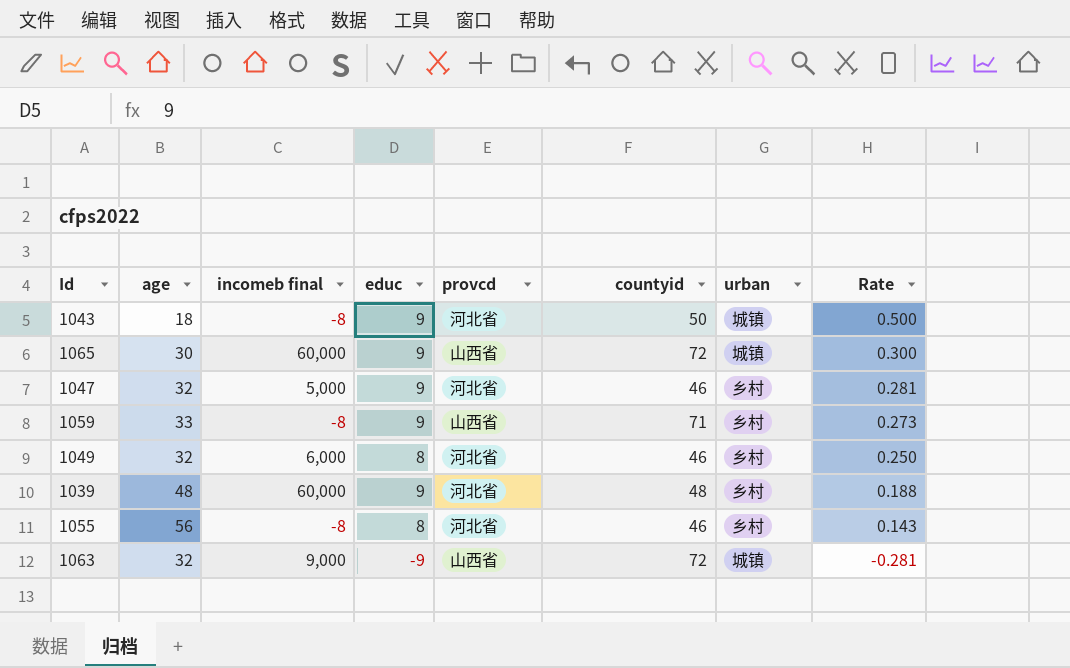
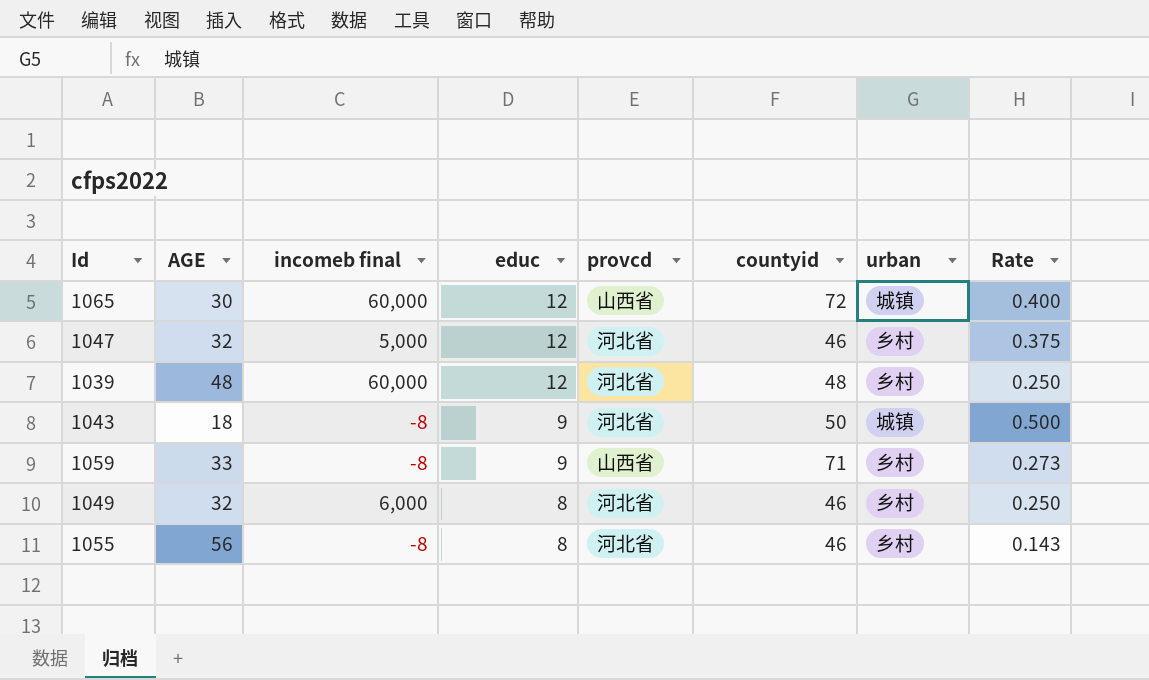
row order: Rate descending -> educ descending
column name: age -> AGE
row 1063: 32 | 9,000 | -9 | 山西省 | 72 | 城镇 | -0.281 -> none
1065 | educ: 9 -> 12
1065 | Rate: 0.300 -> 0.400
1047 | educ: 9 -> 12
1047 | Rate: 0.281 -> 0.375
1039 | educ: 9 -> 12
1039 | Rate: 0.188 -> 0.250

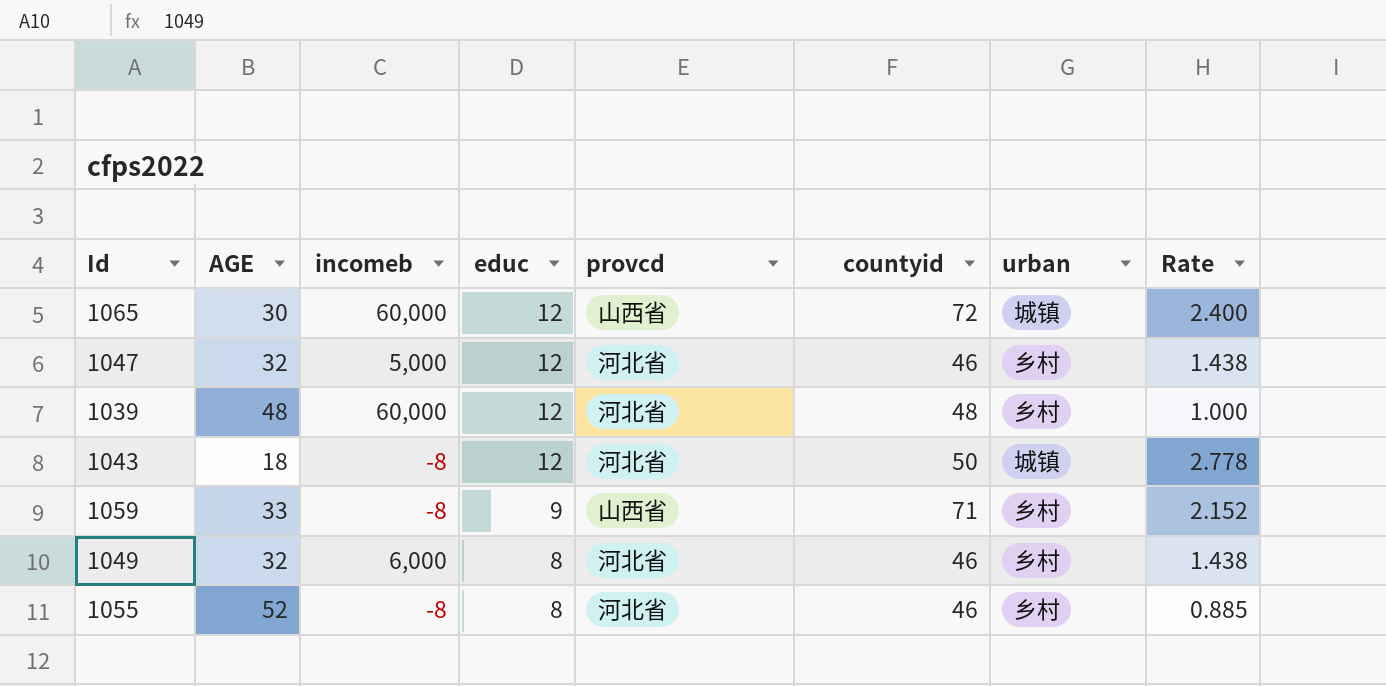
column name: incomeb final -> incomeb
column Rate | formula: [educ] / [AGE] -> [countyid] / [AGE]
1043 | educ: 9 -> 12
1055 | AGE: 56 -> 52

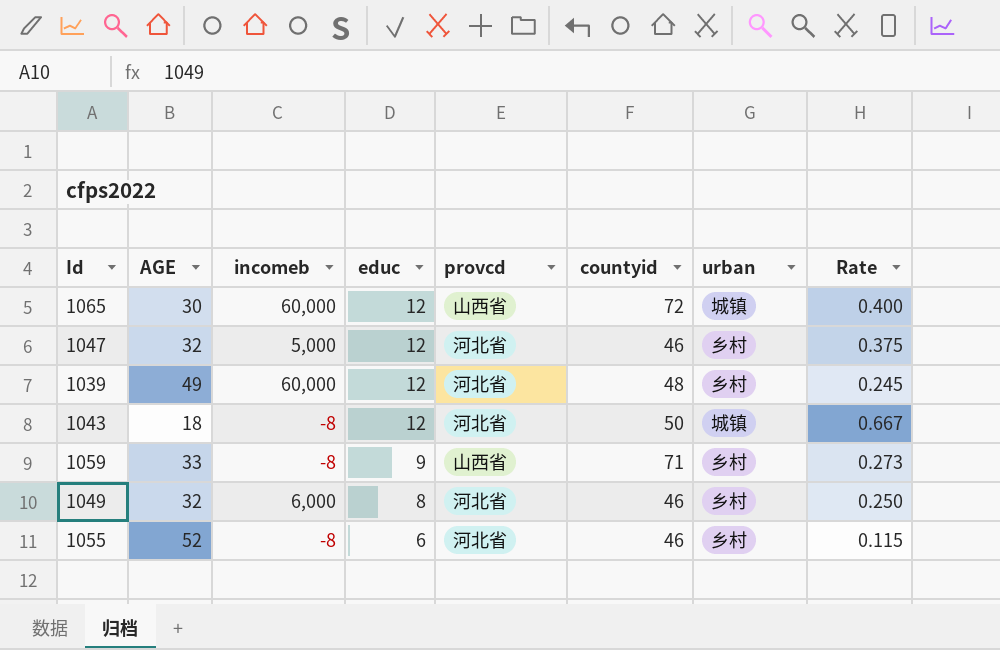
column Rate | formula: [countyid] / [AGE] -> [educ] / [AGE]
1039 | AGE: 48 -> 49
1055 | educ: 8 -> 6

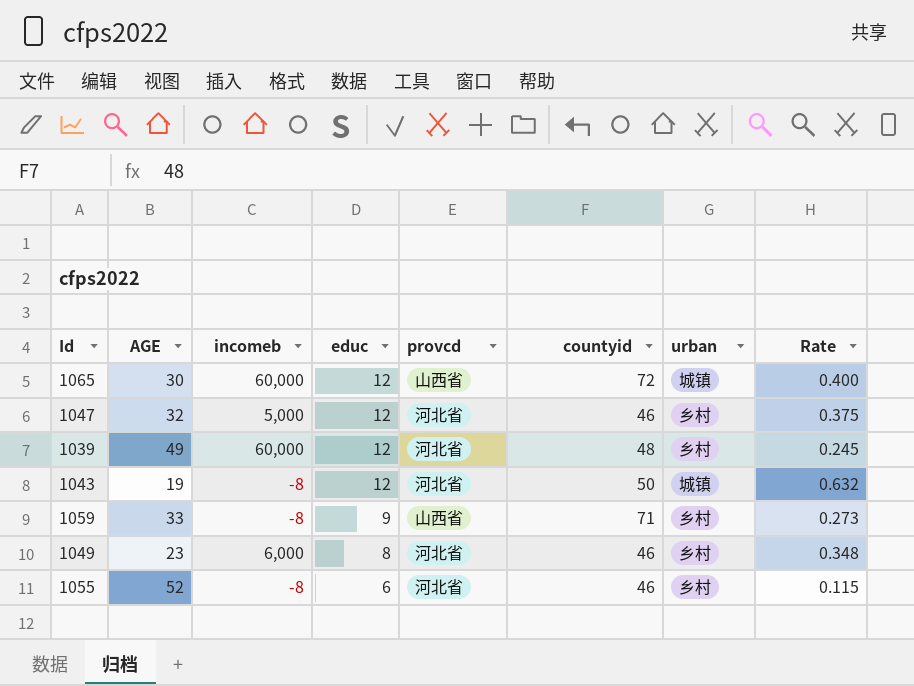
1043 | AGE: 18 -> 19
1043 | Rate: 0.667 -> 0.632
1049 | AGE: 32 -> 23
1049 | Rate: 0.250 -> 0.348

